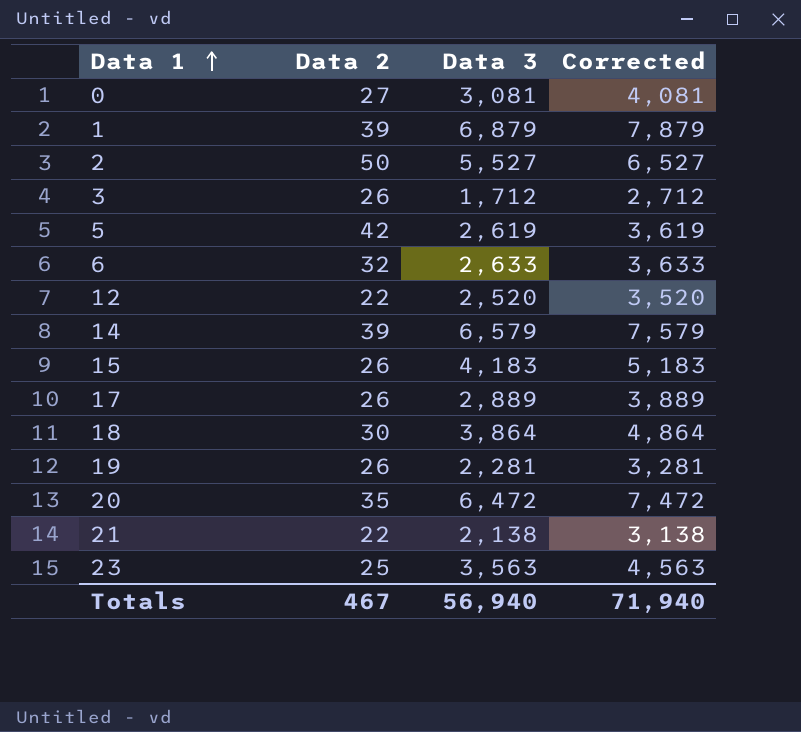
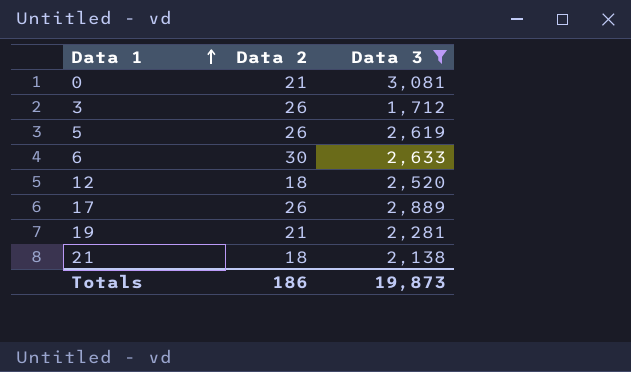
filter: none -> Data 3 <= 3,081
column Corrected | formula: [Data 3] + 1000 -> none
0 | Data 2: 27 -> 21
5 | Data 2: 42 -> 26
6 | Data 2: 32 -> 30
12 | Data 2: 22 -> 18
19 | Data 2: 26 -> 21
21 | Data 2: 22 -> 18
Totals | Data 2: 467 -> 186
Totals | Data 3: 56,940 -> 19,873

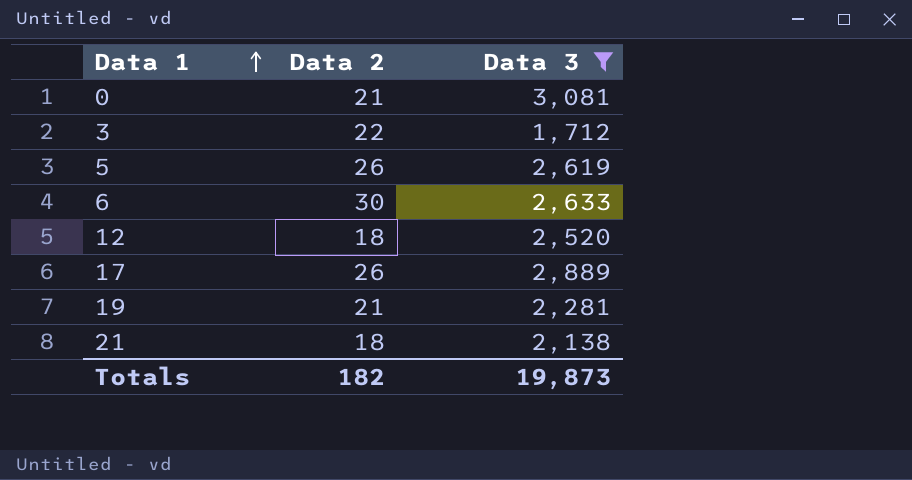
3 | Data 2: 26 -> 22
Totals | Data 2: 186 -> 182

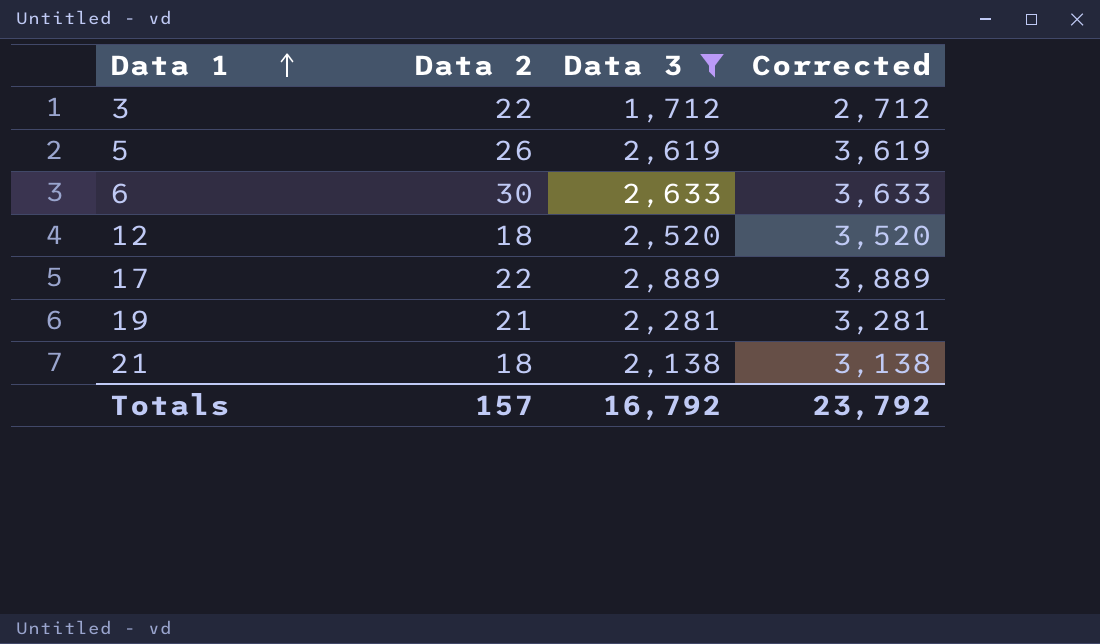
column Corrected | formula: none -> [Data 3] + 1000
row 0: 21 | 3,081 -> none
17 | Data 2: 26 -> 22
Totals | Data 2: 182 -> 157
Totals | Data 3: 19,873 -> 16,792

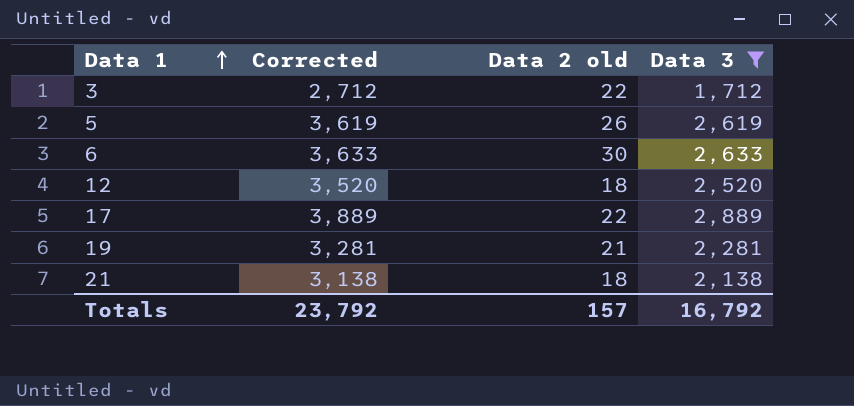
column Corrected | position: 4 -> 2
column name: Data 2 -> Data 2 old

